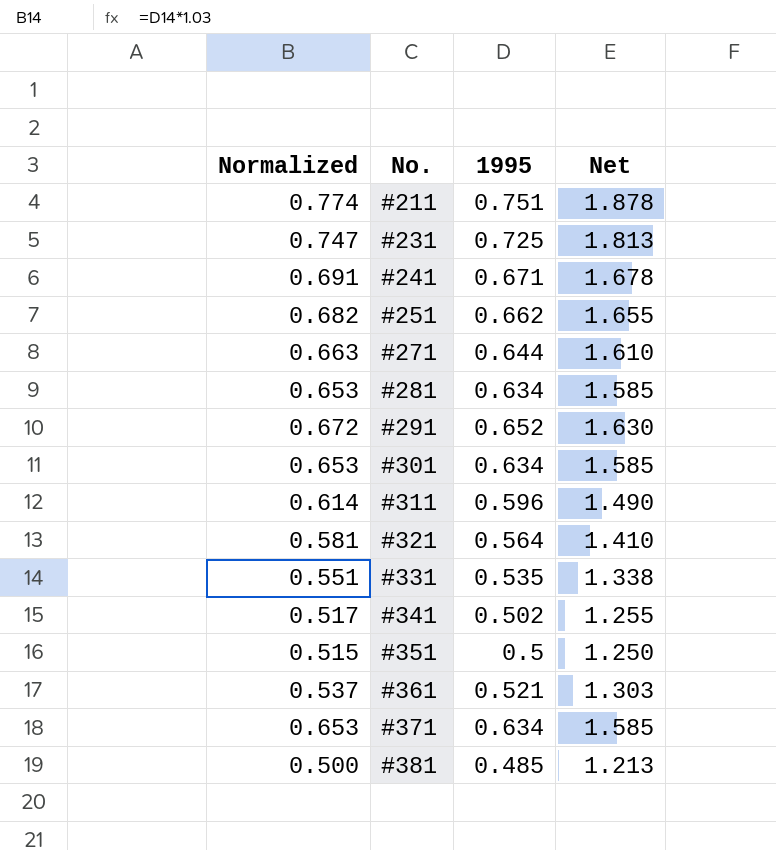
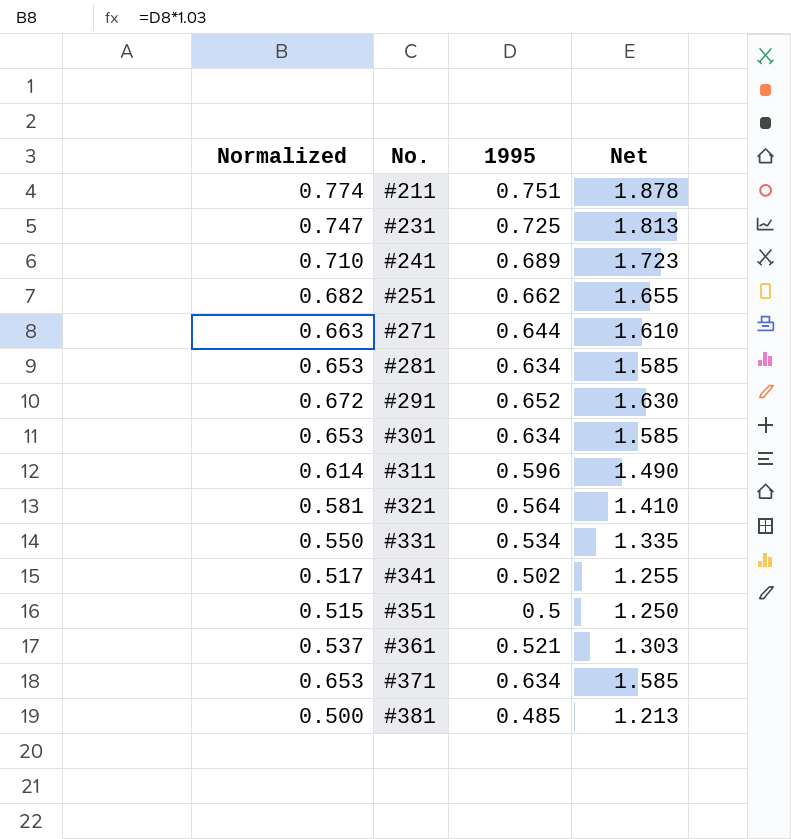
#241 | Normalized: 0.691 -> 0.710
#241 | 1995: 0.671 -> 0.689
#241 | Net: 1.678 -> 1.723
#331 | Normalized: 0.551 -> 0.550
#331 | 1995: 0.535 -> 0.534
#331 | Net: 1.338 -> 1.335

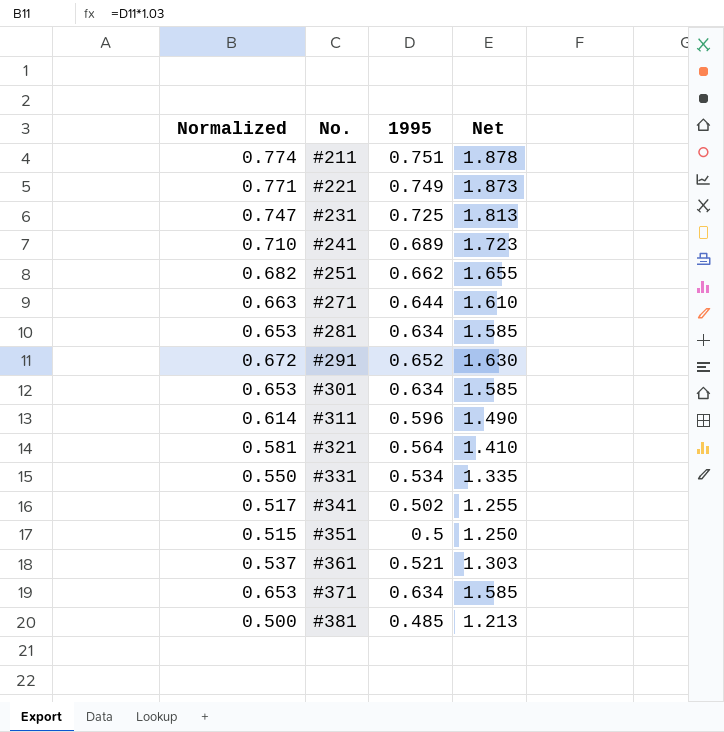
row #221: none -> 0.771 | 0.749 | 1.873

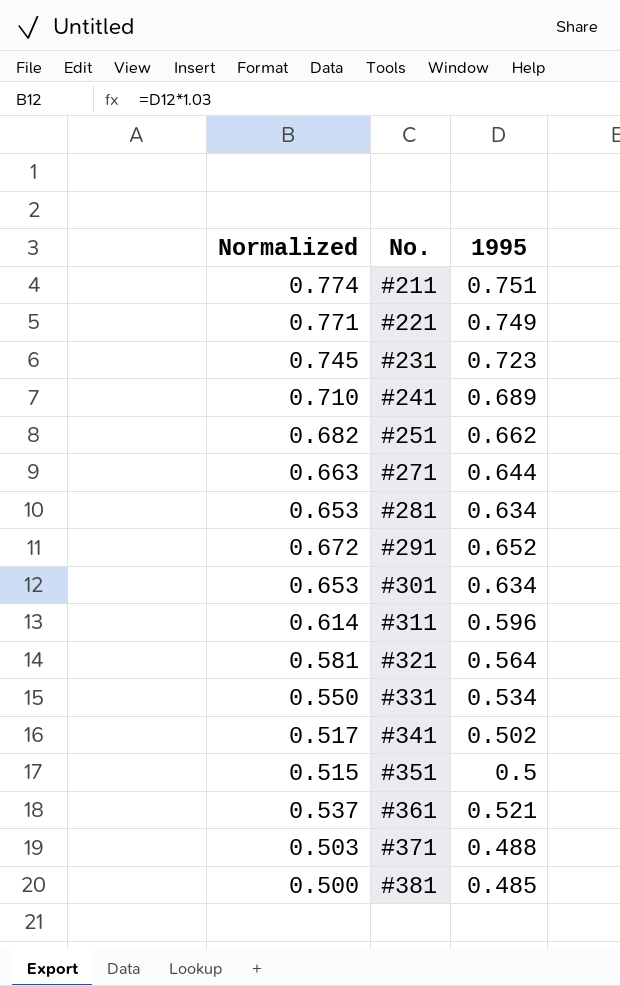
column Net | formula: [1995] * 2.5 -> none
#231 | Normalized: 0.747 -> 0.745
#231 | 1995: 0.725 -> 0.723
#371 | Normalized: 0.653 -> 0.503
#371 | 1995: 0.634 -> 0.488

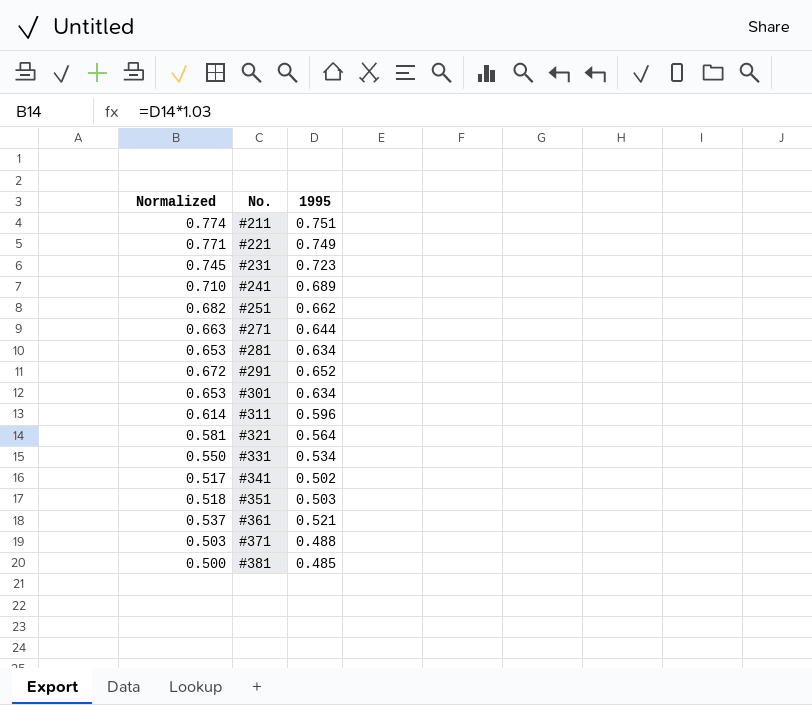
#351 | Normalized: 0.515 -> 0.518
#351 | 1995: 0.5 -> 0.503

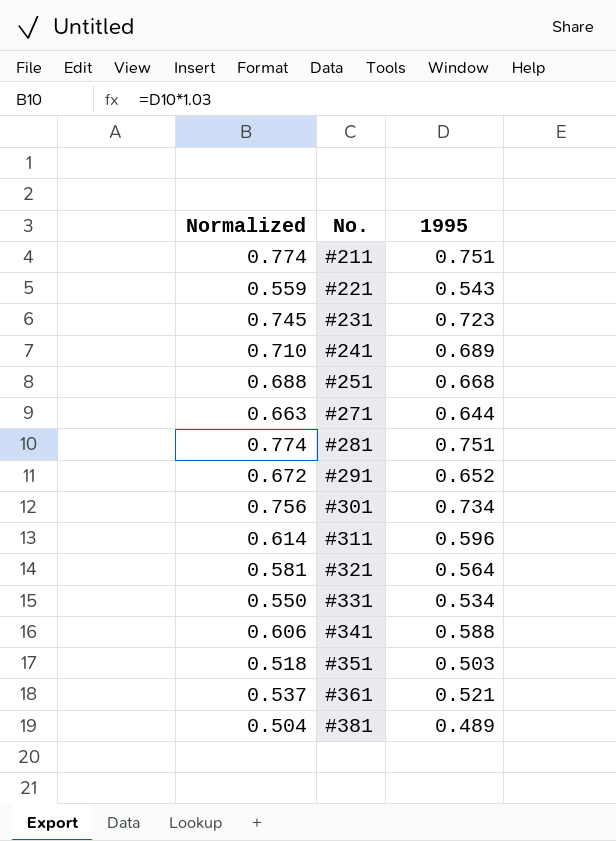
row #371: 0.503 | 0.488 -> none
#221 | Normalized: 0.771 -> 0.559
#221 | 1995: 0.749 -> 0.543
#251 | Normalized: 0.682 -> 0.688
#251 | 1995: 0.662 -> 0.668
#281 | Normalized: 0.653 -> 0.774
#281 | 1995: 0.634 -> 0.751
#301 | Normalized: 0.653 -> 0.756
#301 | 1995: 0.634 -> 0.734
#341 | Normalized: 0.517 -> 0.606
#341 | 1995: 0.502 -> 0.588
#381 | Normalized: 0.500 -> 0.504
#381 | 1995: 0.485 -> 0.489

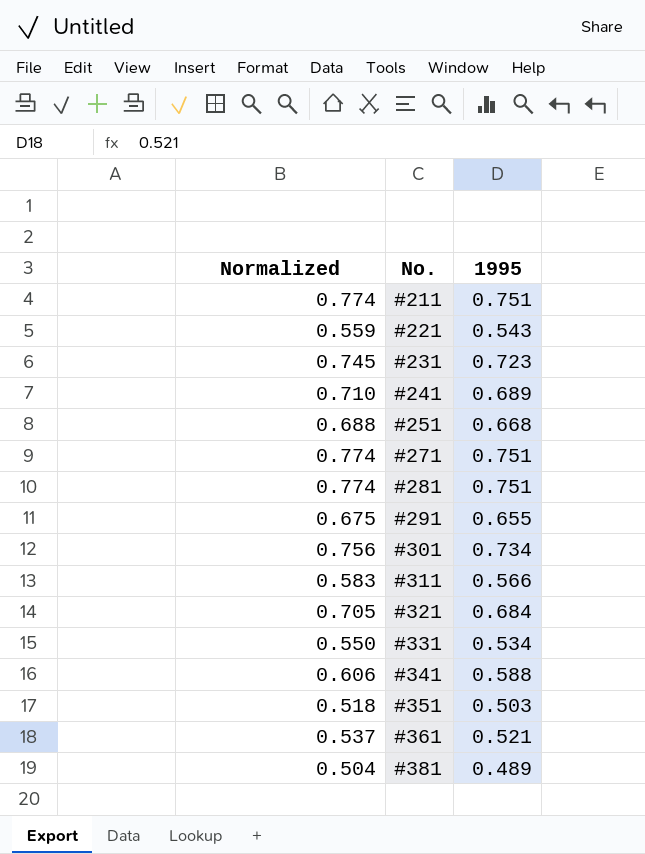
#271 | Normalized: 0.663 -> 0.774
#271 | 1995: 0.644 -> 0.751
#291 | Normalized: 0.672 -> 0.675
#291 | 1995: 0.652 -> 0.655
#311 | Normalized: 0.614 -> 0.583
#311 | 1995: 0.596 -> 0.566
#321 | Normalized: 0.581 -> 0.705
#321 | 1995: 0.564 -> 0.684

